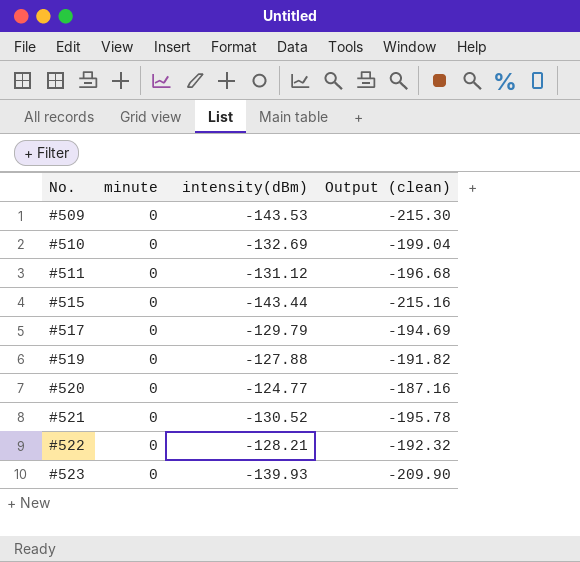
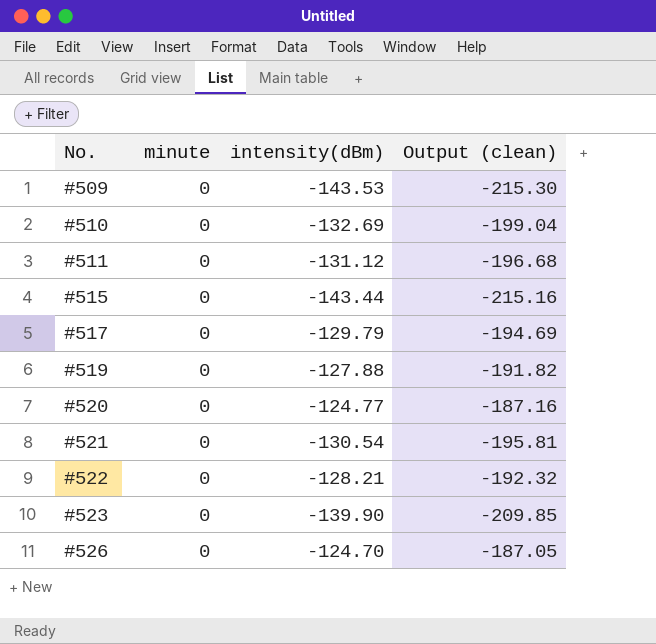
#521 | intensity(dBm): -130.52 -> -130.54
#521 | Output (clean): -195.78 -> -195.81
#523 | intensity(dBm): -139.93 -> -139.90
#523 | Output (clean): -209.90 -> -209.85
row #526: none -> 0 | -124.70 | -187.05

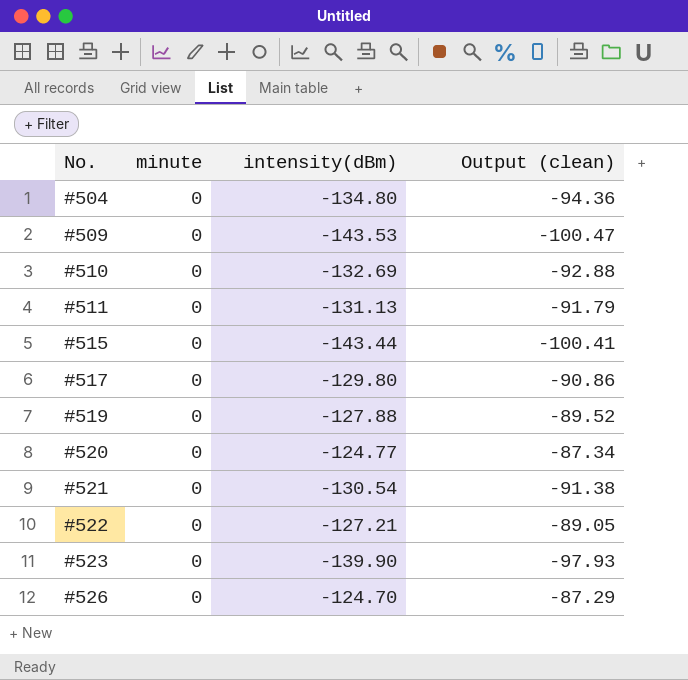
column Output (clean) | formula: [intensity(dBm)] * 1.5 -> [intensity(dBm)] * 0.7
row #504: none -> 0 | -134.80 | -94.36
#511 | intensity(dBm): -131.12 -> -131.13
#517 | intensity(dBm): -129.79 -> -129.80
#522 | intensity(dBm): -128.21 -> -127.21

